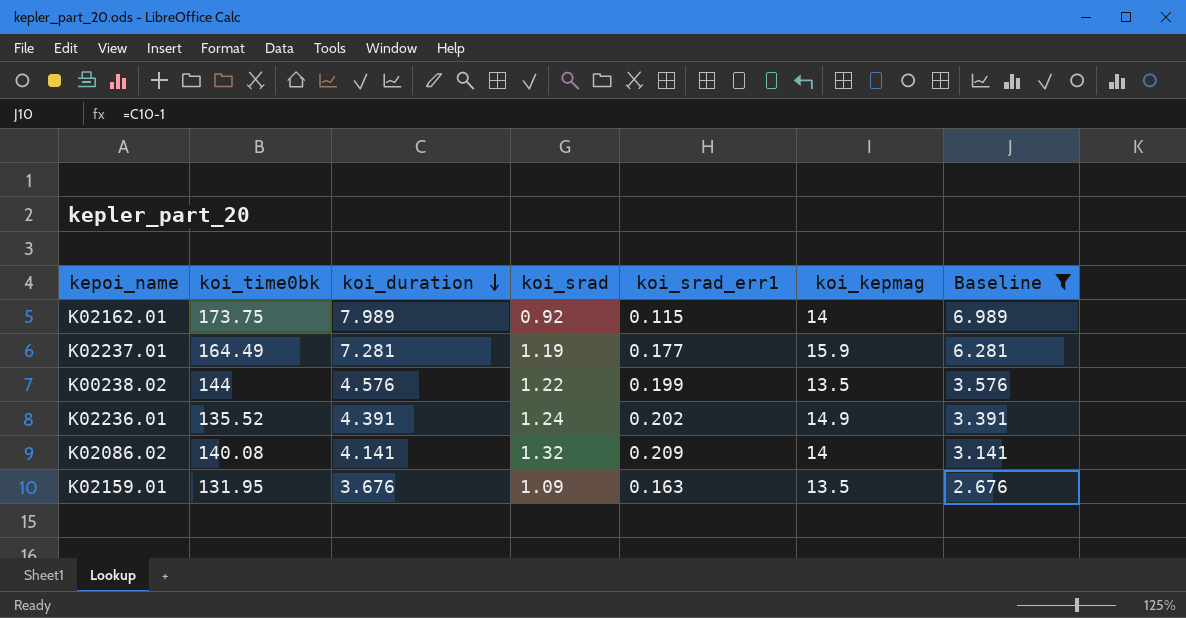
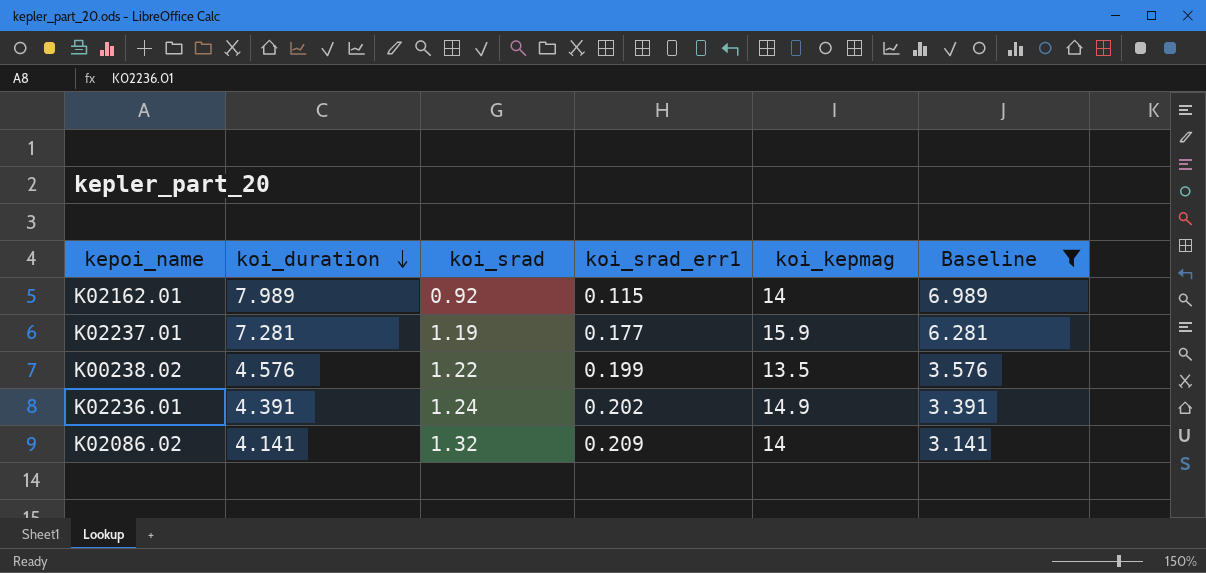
column koi_time0bk | position: 2 -> none
row K02159.01: 131.95 | 3.676 | 1.09 | 0.163 | 13.5 | 2.676 -> none

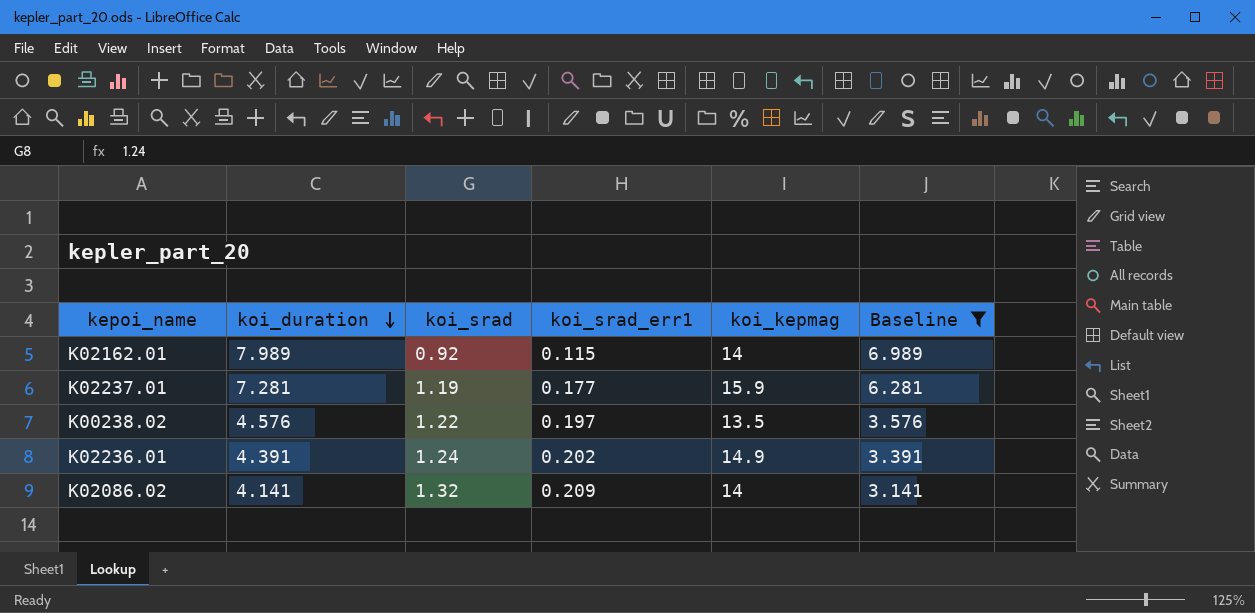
K00238.02 | koi_srad_err1: 0.199 -> 0.197

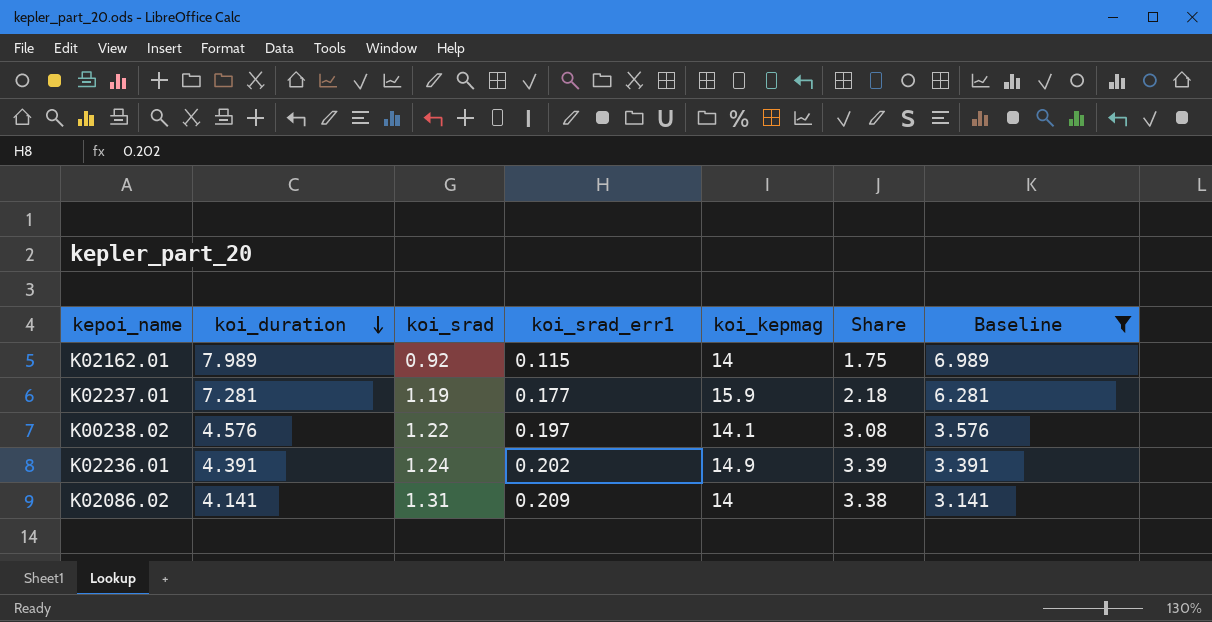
column Share | formula: none -> [koi_kepmag] / [koi_duration]
K00238.02 | koi_kepmag: 13.5 -> 14.1
K02086.02 | koi_srad: 1.32 -> 1.31

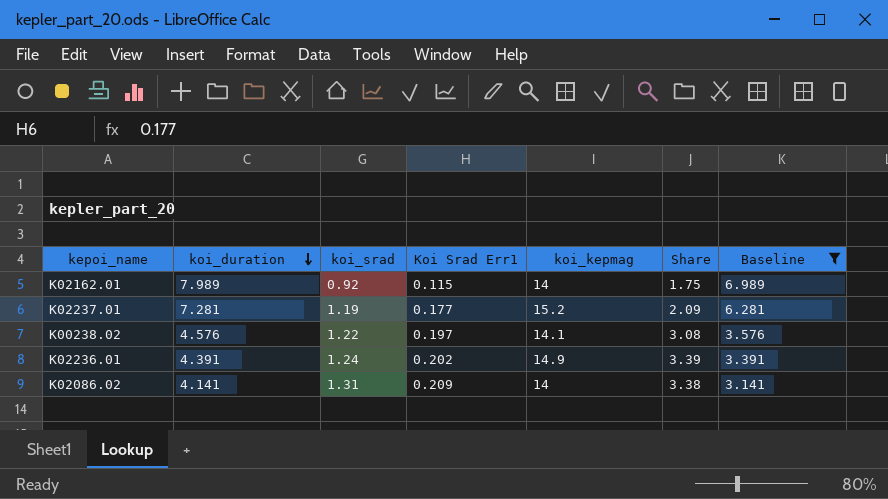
column name: koi_srad_err1 -> Koi Srad Err1
K02237.01 | koi_kepmag: 15.9 -> 15.2
K02237.01 | Share: 2.18 -> 2.09

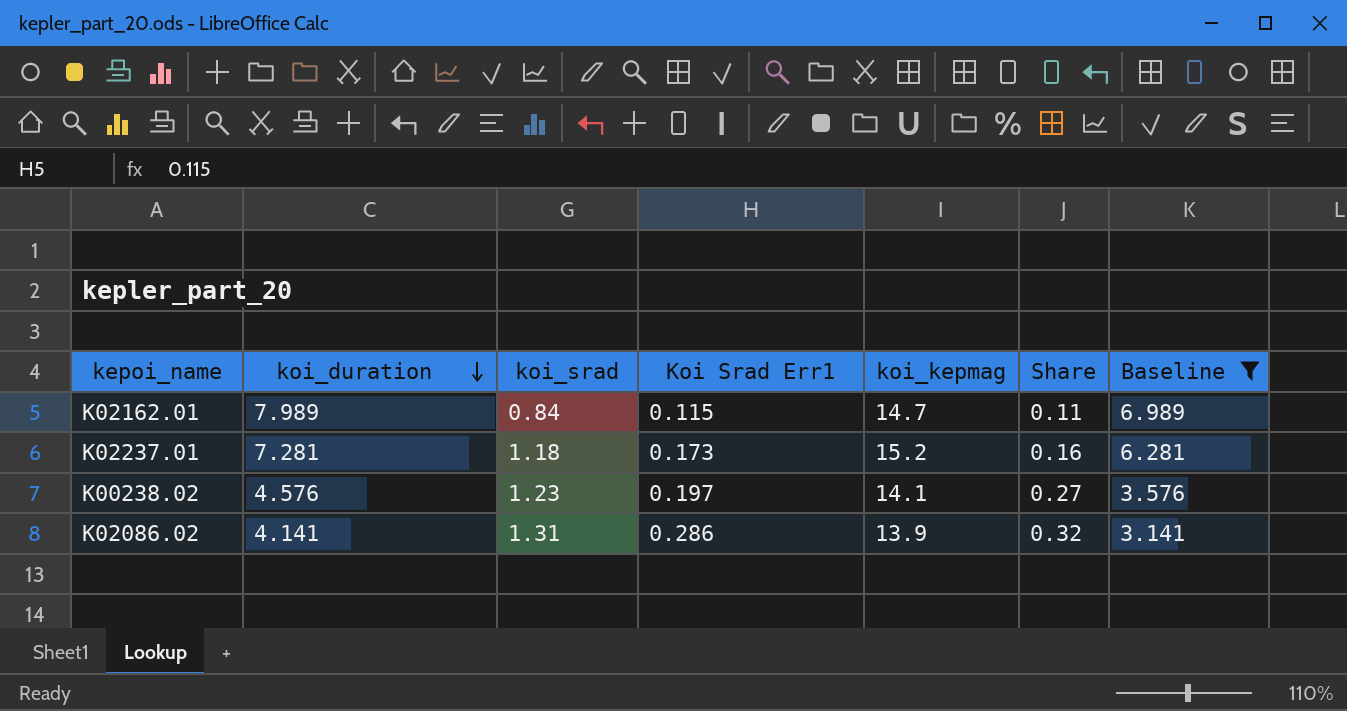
column Share | formula: [koi_kepmag] / [koi_duration] -> [koi_srad] / [koi_duration]
row K02236.01: 4.391 | 1.24 | 0.202 | 14.9 | 3.39 | 3.391 -> none
K02162.01 | koi_srad: 0.92 -> 0.84
K02162.01 | koi_kepmag: 14 -> 14.7
K02237.01 | koi_srad: 1.19 -> 1.18
K02237.01 | Koi Srad Err1: 0.177 -> 0.173
K00238.02 | koi_srad: 1.22 -> 1.23
K02086.02 | Koi Srad Err1: 0.209 -> 0.286
K02086.02 | koi_kepmag: 14 -> 13.9

